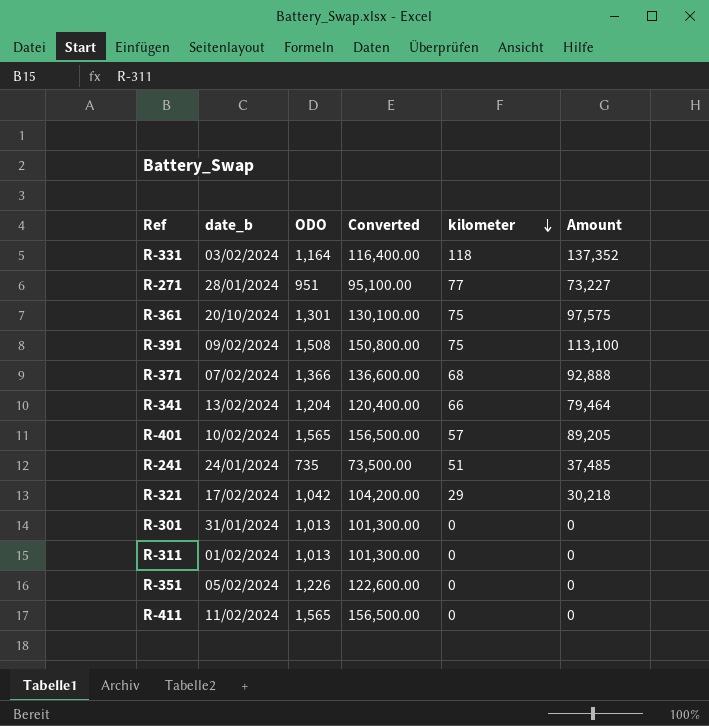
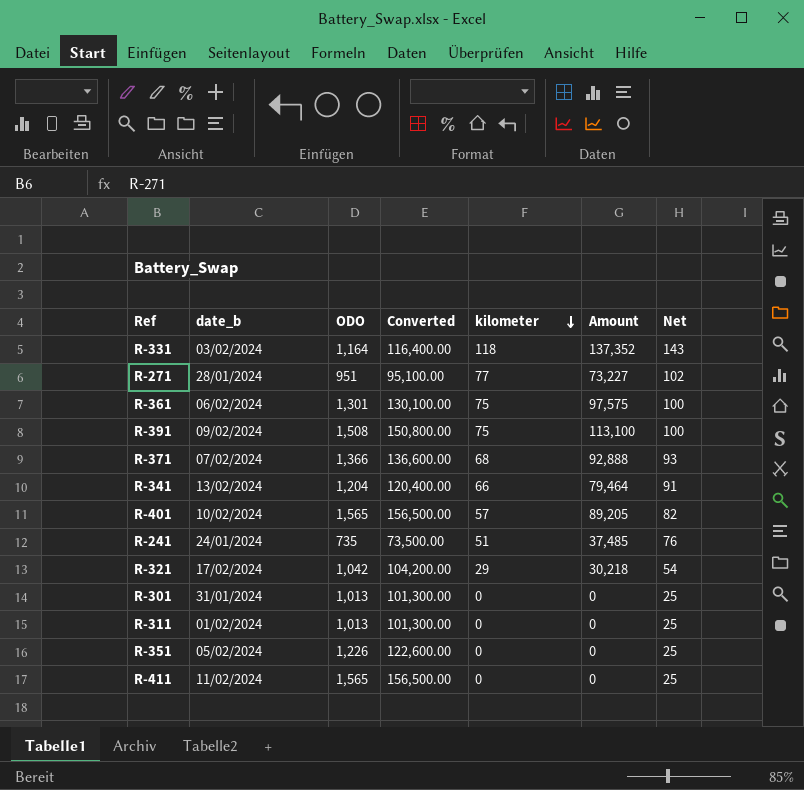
column Net | formula: none -> [kilometer] + 25
R-361 | date_b: 20/10/2024 -> 06/02/2024

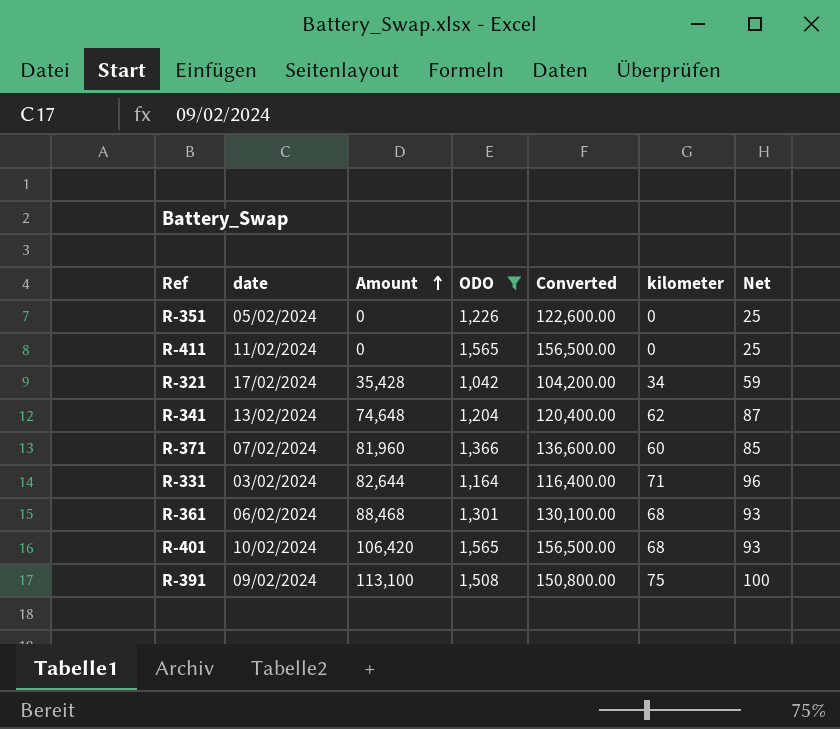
filter: none -> ODO >= 1,042
row order: kilometer descending -> Amount ascending
column name: date_b -> date
column Amount | position: 6 -> 3
R-321 | Amount: 30,218 -> 35,428
R-321 | kilometer: 29 -> 34
R-321 | Net: 54 -> 59
R-341 | Amount: 79,464 -> 74,648
R-341 | kilometer: 66 -> 62
R-341 | Net: 91 -> 87
R-371 | Amount: 92,888 -> 81,960
R-371 | kilometer: 68 -> 60
R-371 | Net: 93 -> 85
R-331 | Amount: 137,352 -> 82,644
R-331 | kilometer: 118 -> 71
R-331 | Net: 143 -> 96
R-361 | Amount: 97,575 -> 88,468
R-361 | kilometer: 75 -> 68
R-361 | Net: 100 -> 93
R-401 | Amount: 89,205 -> 106,420
R-401 | kilometer: 57 -> 68
R-401 | Net: 82 -> 93

